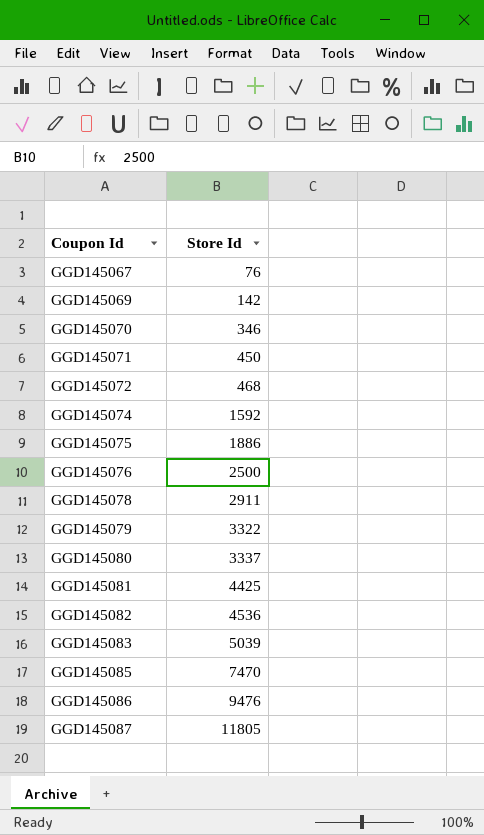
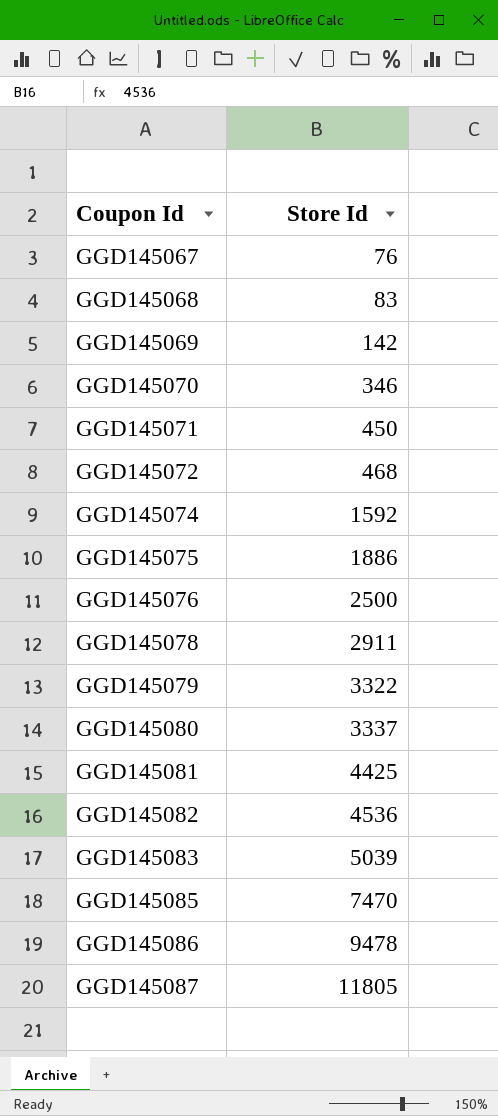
row GGD145068: none -> 83
GGD145086 | Store Id: 9476 -> 9478

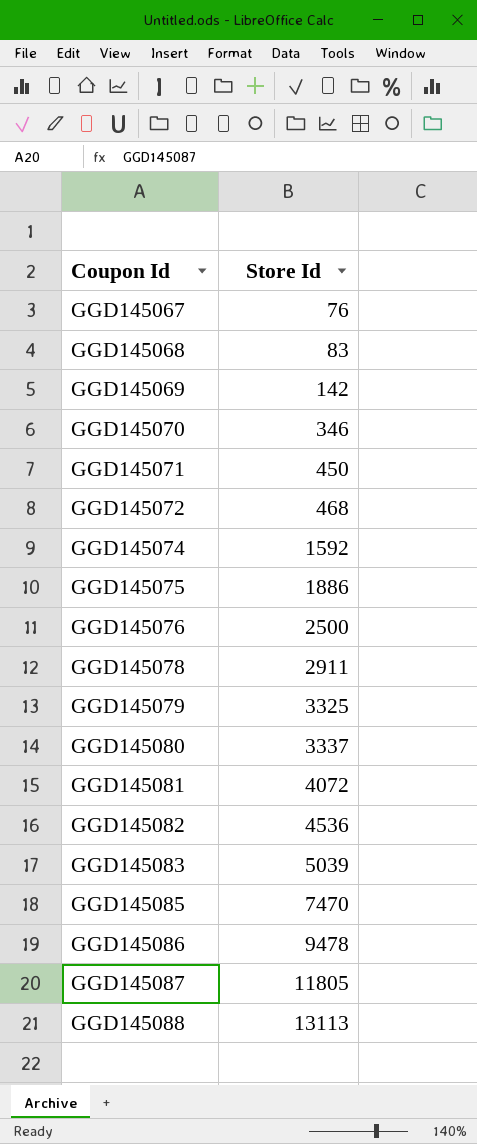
GGD145079 | Store Id: 3322 -> 3325
GGD145081 | Store Id: 4425 -> 4072
row GGD145088: none -> 13113

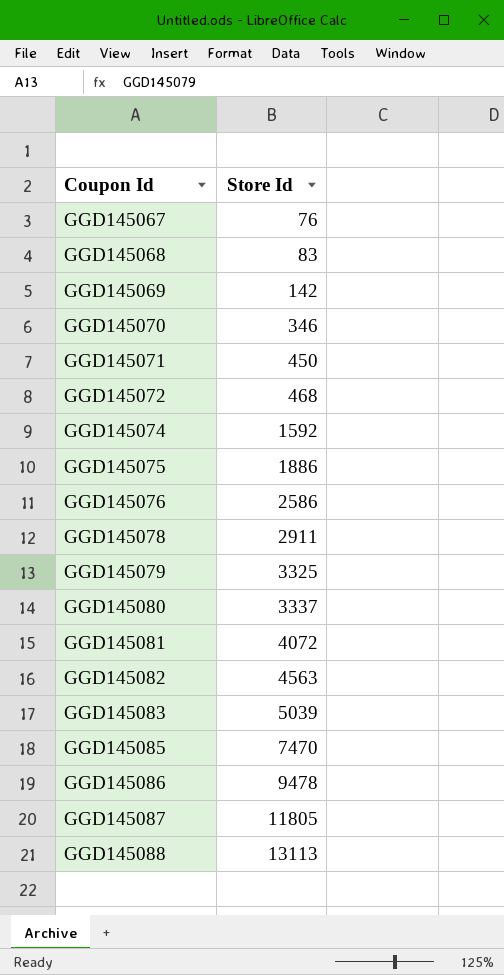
GGD145076 | Store Id: 2500 -> 2586
GGD145082 | Store Id: 4536 -> 4563

